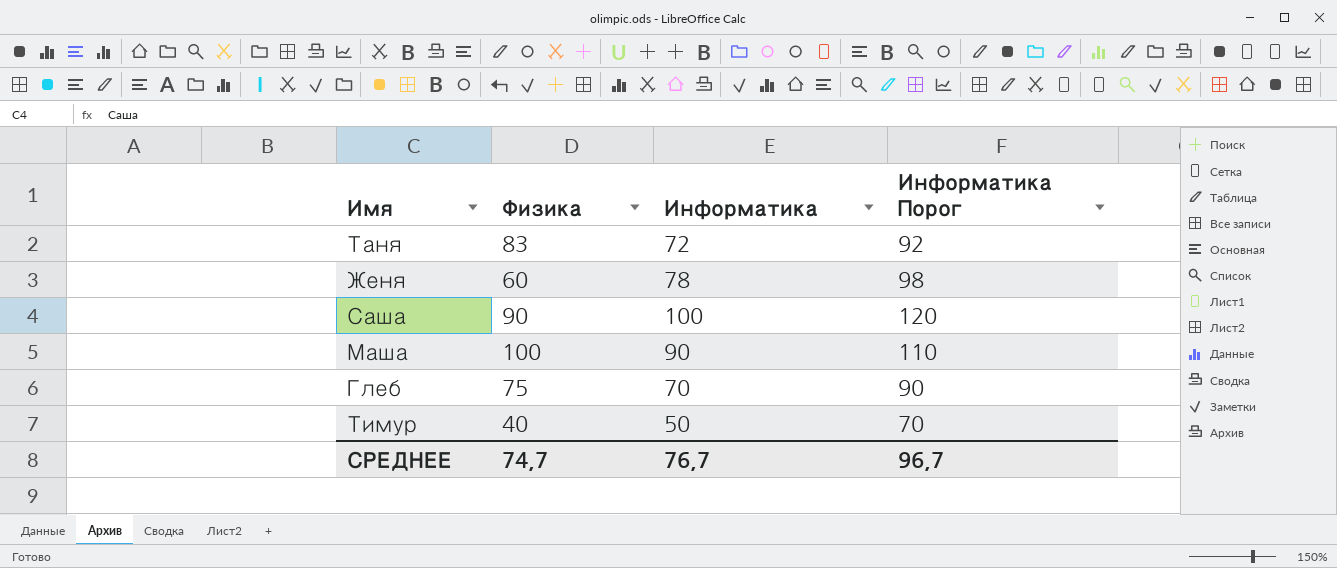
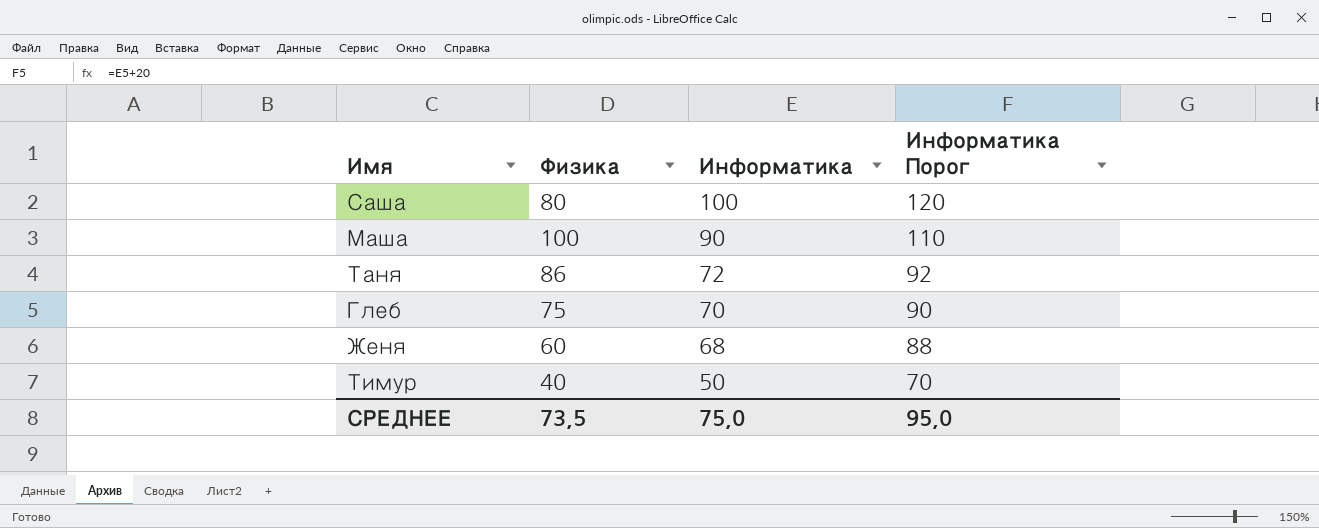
row order: none -> Информатика descending
Саша | Физика: 90 -> 80
Таня | Физика: 83 -> 86
Женя | Информатика: 78 -> 68
Женя | Информатика Порог: 98 -> 88
СРЕДНЕЕ | Физика: 74,7 -> 73,5
СРЕДНЕЕ | Информатика: 76,7 -> 75,0
СРЕДНЕЕ | Информатика Порог: 96,7 -> 95,0

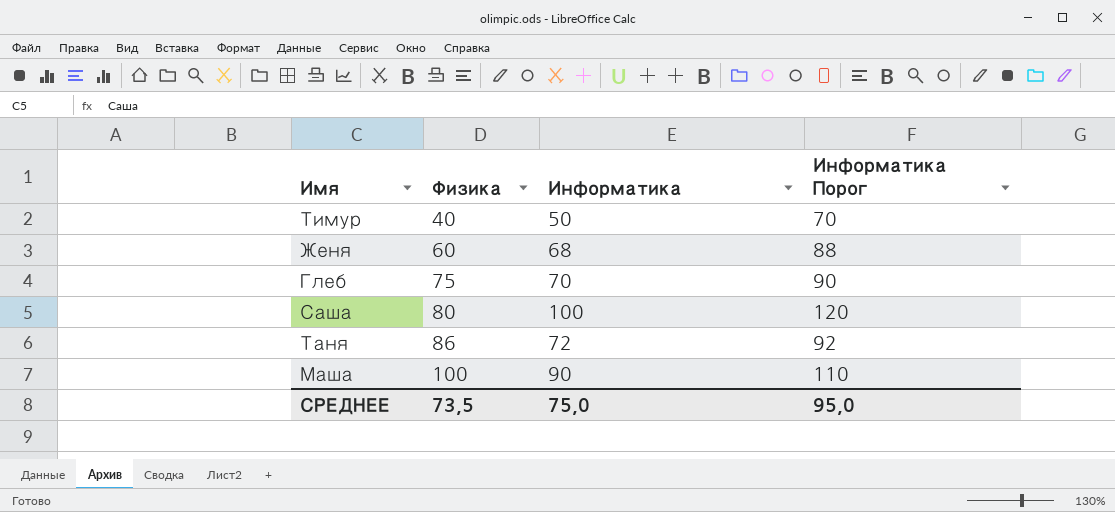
row order: Информатика descending -> Физика ascending

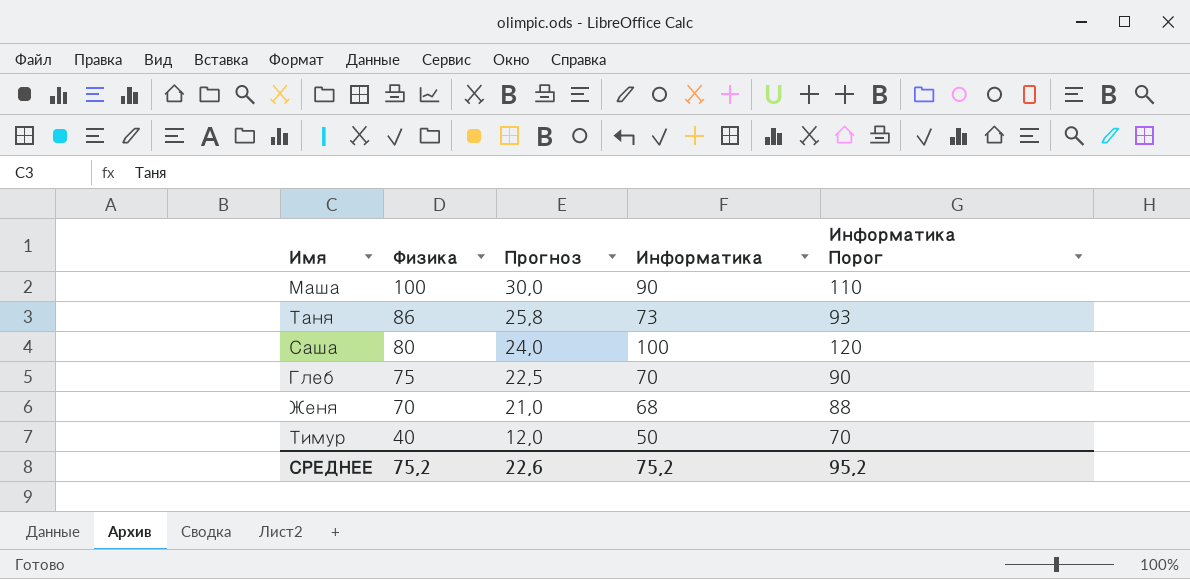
row order: Физика ascending -> Физика descending
column Прогноз | formula: none -> [Физика] * 0,3
Таня | Информатика: 72 -> 73
Таня | Информатика Порог: 92 -> 93
Женя | Физика: 60 -> 70
СРЕДНЕЕ | Физика: 73,5 -> 75,2
СРЕДНЕЕ | Информатика: 75,0 -> 75,2
СРЕДНЕЕ | Информатика Порог: 95,0 -> 95,2

